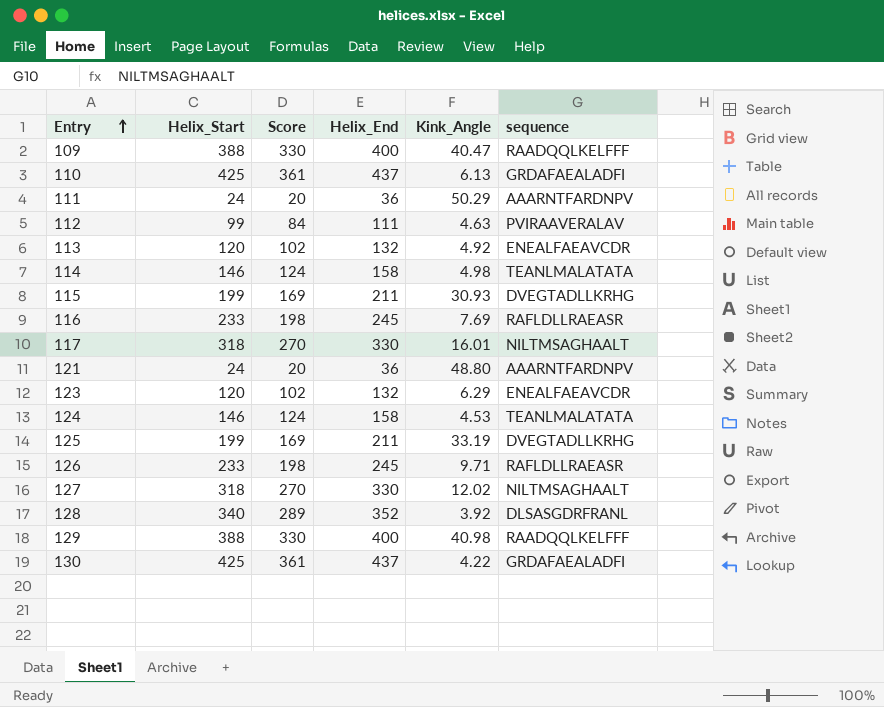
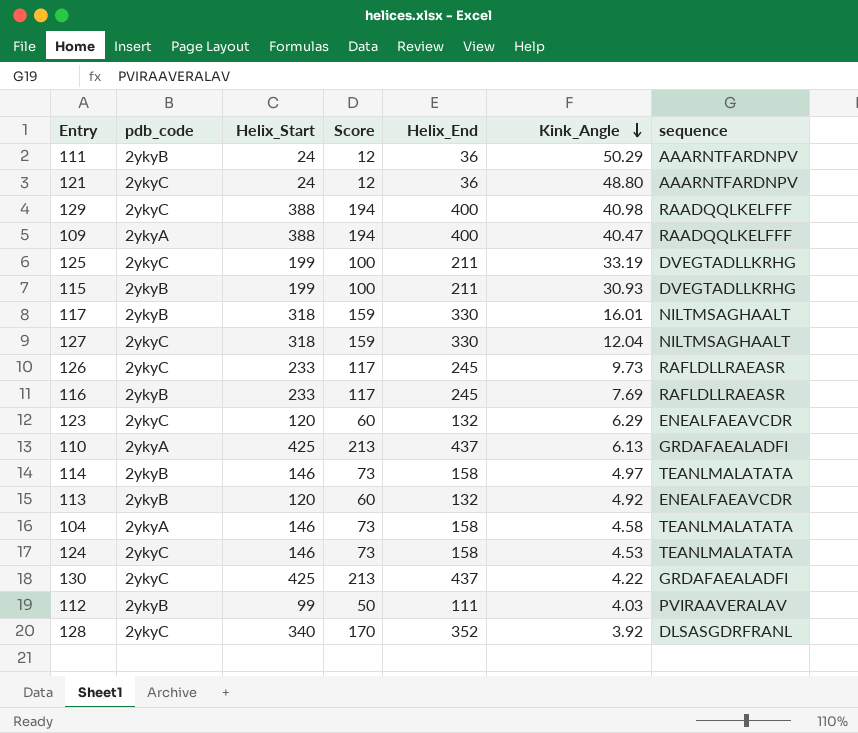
row order: Entry ascending -> Kink_Angle descending
column pdb_code | position: none -> 2
column Score | formula: [Helix_Start] * 0.85 -> [Helix_Start] * 0.5
127 | Kink_Angle: 12.02 -> 12.04
126 | Kink_Angle: 9.71 -> 9.73
114 | Kink_Angle: 4.98 -> 4.97
row 104: none -> 2ykyA | 146 | 73 | 158 | 4.58 | TEANLMALATATA
112 | Kink_Angle: 4.63 -> 4.03

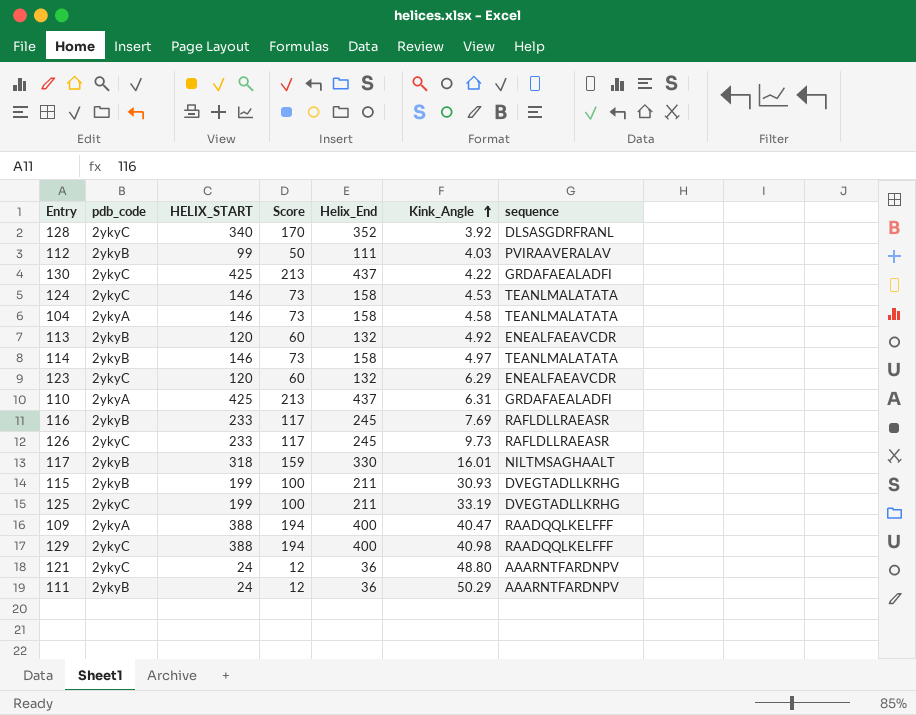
row order: Kink_Angle descending -> Kink_Angle ascending
column name: Helix_Start -> HELIX_START
row 127: 2ykyC | 318 | 159 | 330 | 12.04 | NILTMSAGHAALT -> none
110 | Kink_Angle: 6.13 -> 6.31

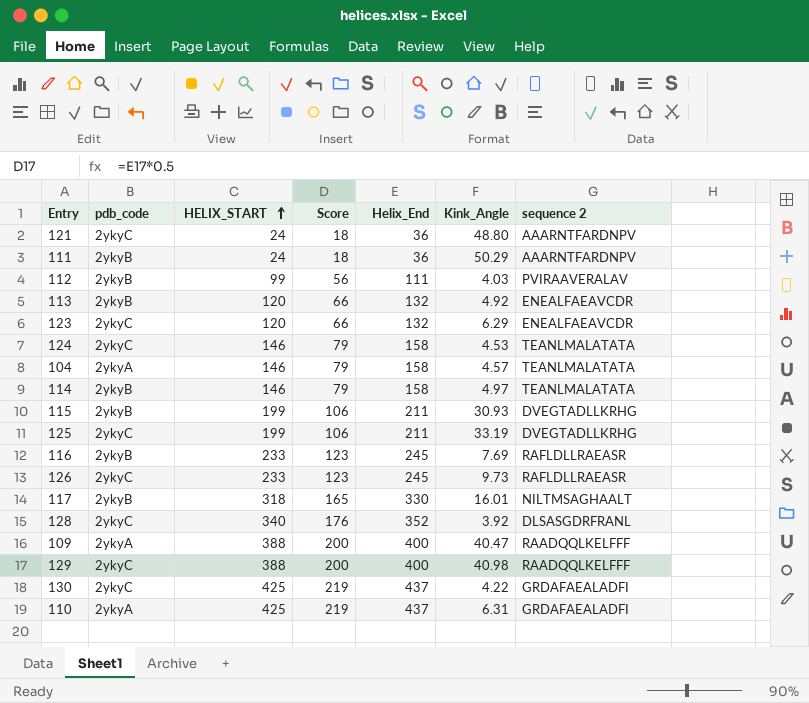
row order: Kink_Angle ascending -> HELIX_START ascending
column Score | formula: [HELIX_START] * 0.5 -> [Helix_End] * 0.5
column name: sequence -> sequence 2
104 | Kink_Angle: 4.58 -> 4.57

